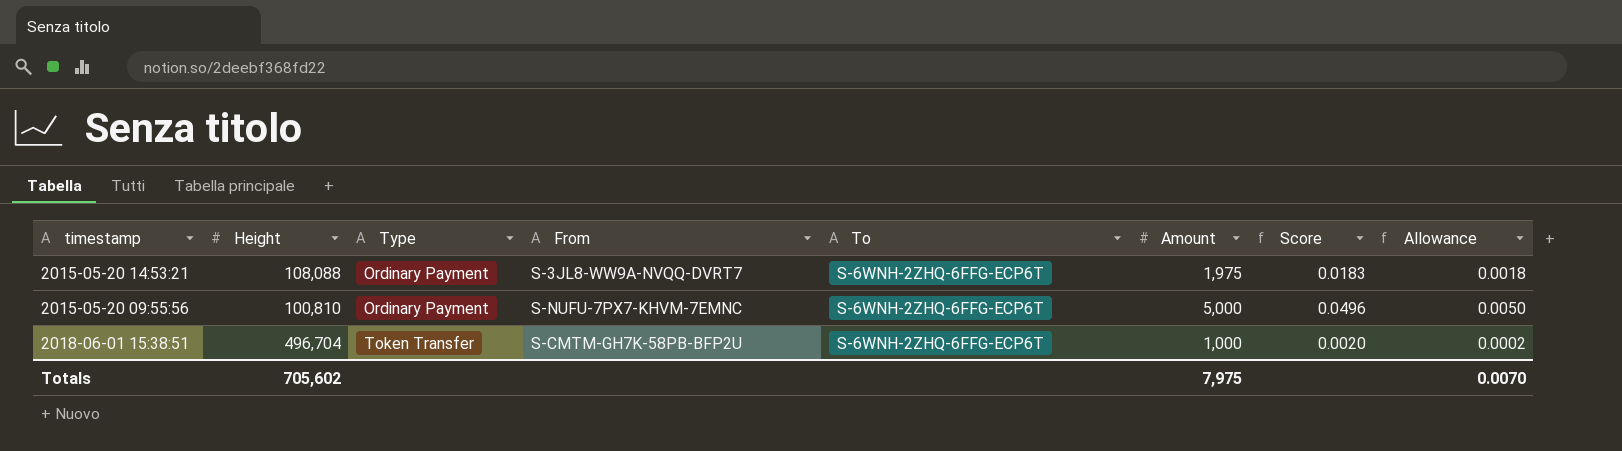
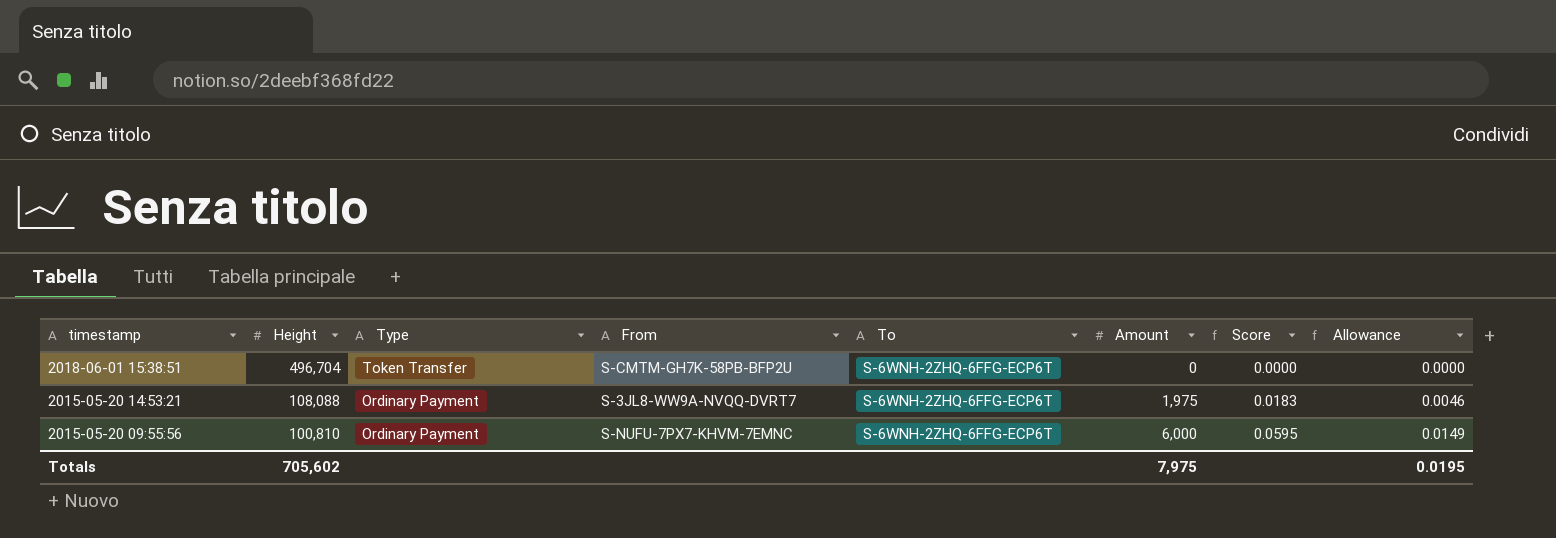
row order: Type ascending -> timestamp descending
column Allowance | formula: [Score] * 0.1 -> [Score] * 0.25
2018-06-01 15:38:51 | Amount: 1,000 -> 0
2018-06-01 15:38:51 | Score: 0.0020 -> 0.0000
2015-05-20 09:55:56 | Amount: 5,000 -> 6,000
2015-05-20 09:55:56 | Score: 0.0496 -> 0.0595
Totals | Allowance: 0.0070 -> 0.0195

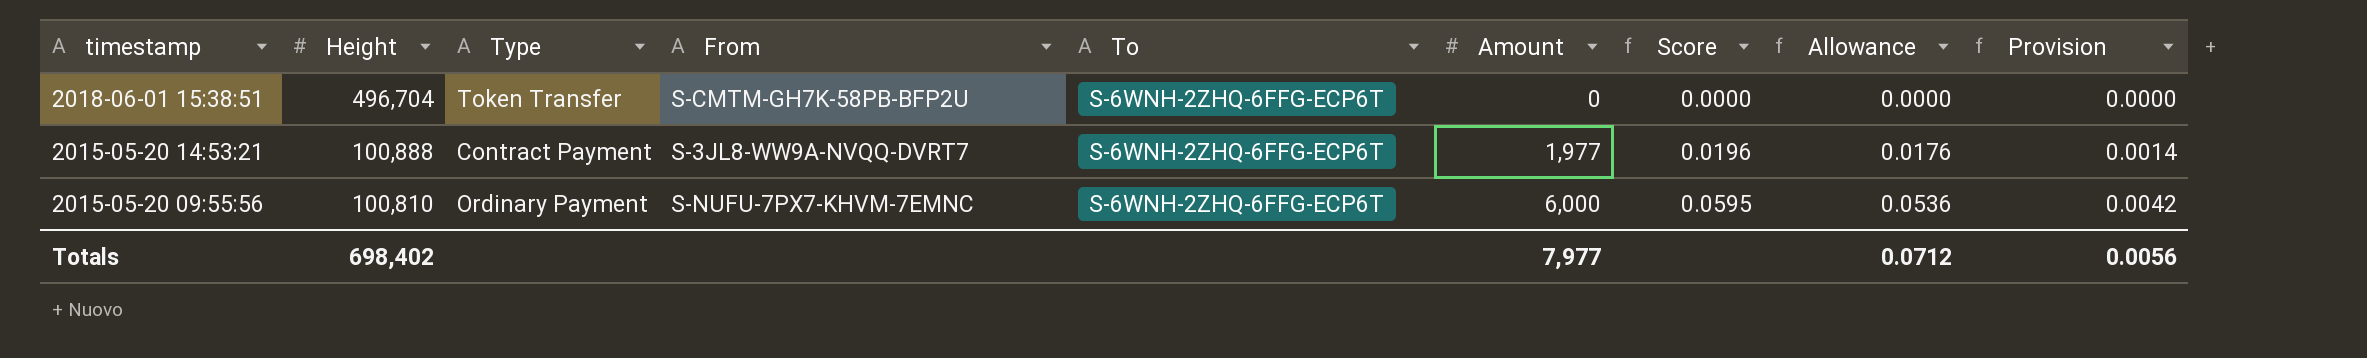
column Allowance | formula: [Score] * 0.25 -> [Score] * 0.9
column Provision | formula: none -> [Score] * 0.07
2015-05-20 14:53:21 | Height: 108,088 -> 100,888
2015-05-20 14:53:21 | Type: Ordinary Payment -> Contract Payment
2015-05-20 14:53:21 | Amount: 1,975 -> 1,977
2015-05-20 14:53:21 | Score: 0.0183 -> 0.0196
Totals | Height: 705,602 -> 698,402
Totals | Amount: 7,975 -> 7,977
Totals | Allowance: 0.0195 -> 0.0712

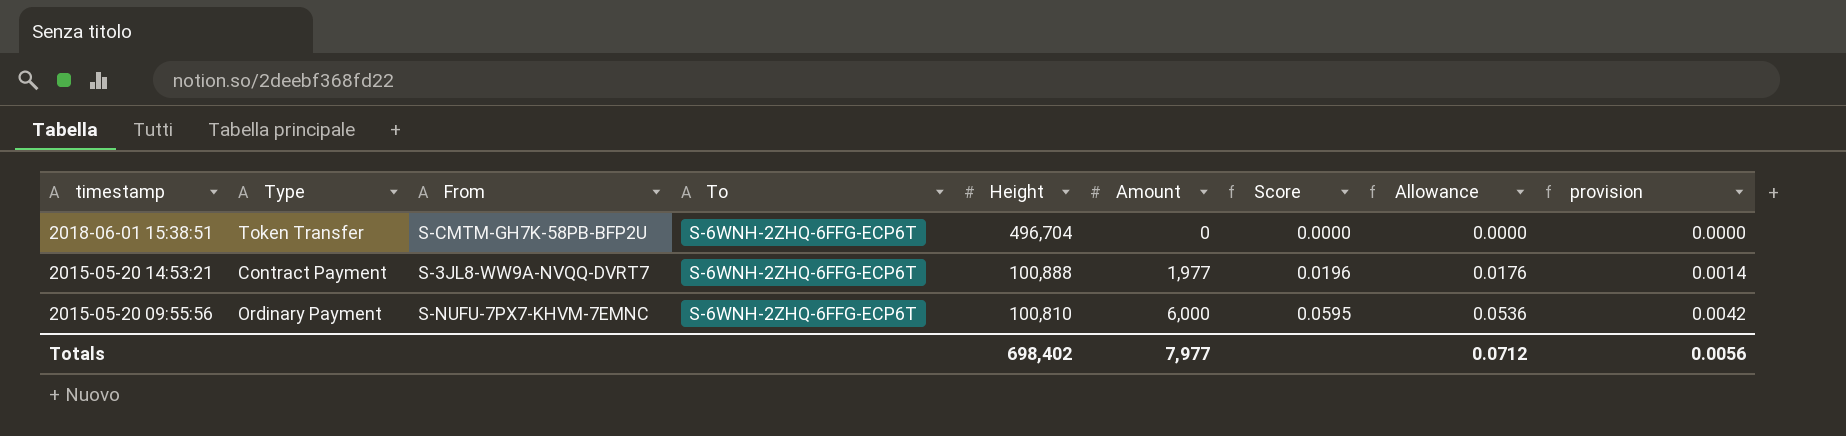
column Height | position: 2 -> 5
column name: Provision -> provision

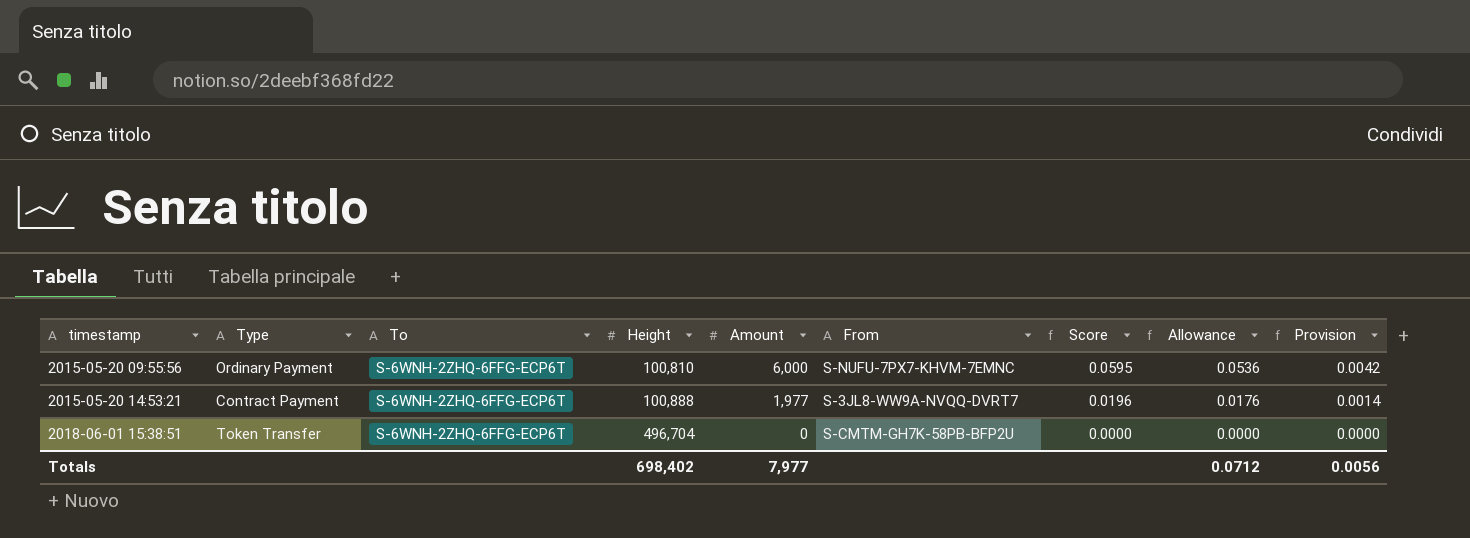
row order: timestamp descending -> timestamp ascending
column From | position: 3 -> 6
column name: provision -> Provision

